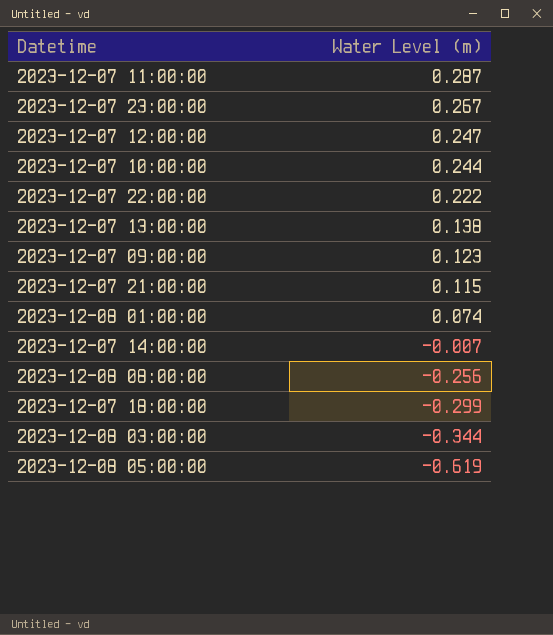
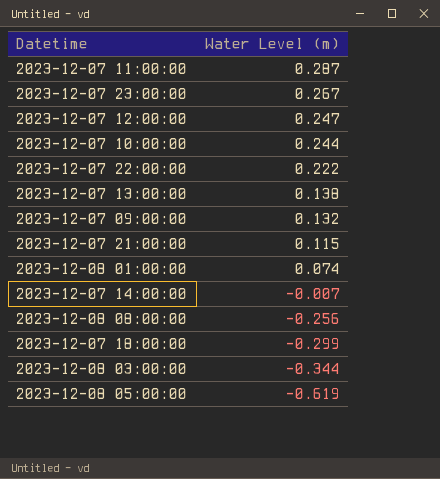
2023-12-07 09:00:00 | Water Level (m): 0.123 -> 0.132

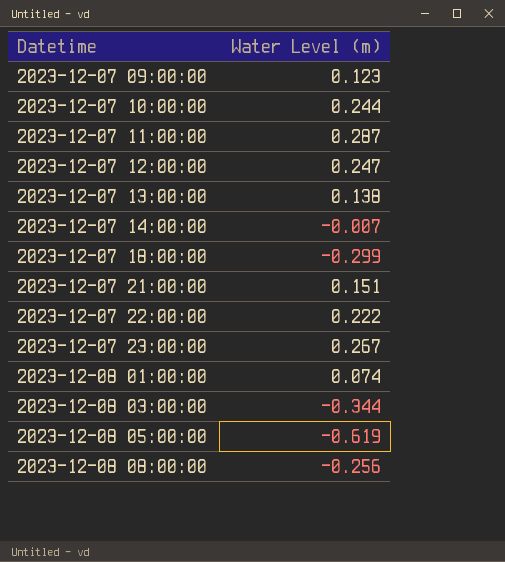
row order: Water Level (m) descending -> Datetime ascending
2023-12-07 09:00:00 | Water Level (m): 0.132 -> 0.123
2023-12-07 21:00:00 | Water Level (m): 0.115 -> 0.151

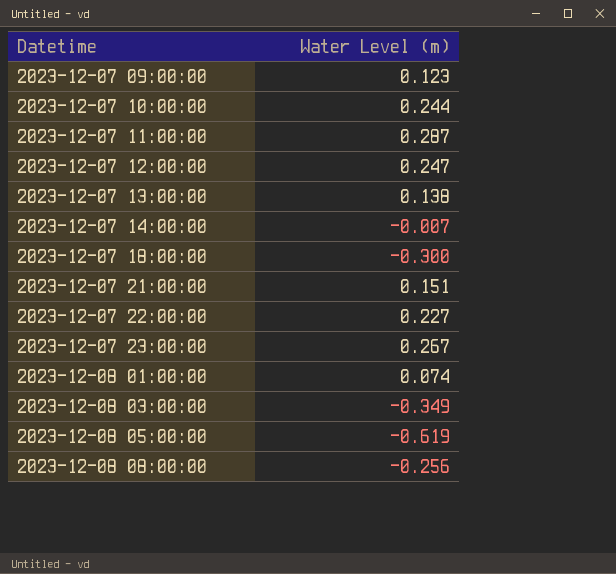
2023-12-07 18:00:00 | Water Level (m): -0.299 -> -0.300
2023-12-07 22:00:00 | Water Level (m): 0.222 -> 0.227
2023-12-08 03:00:00 | Water Level (m): -0.344 -> -0.349

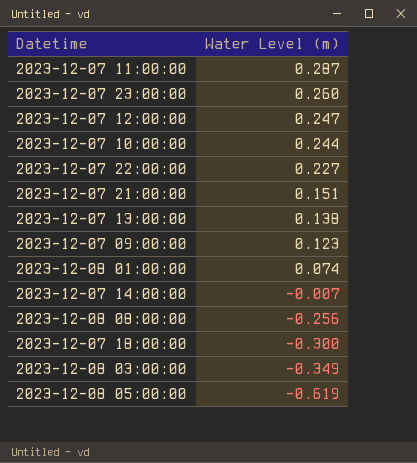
row order: Datetime ascending -> Water Level (m) descending
2023-12-07 23:00:00 | Water Level (m): 0.267 -> 0.260

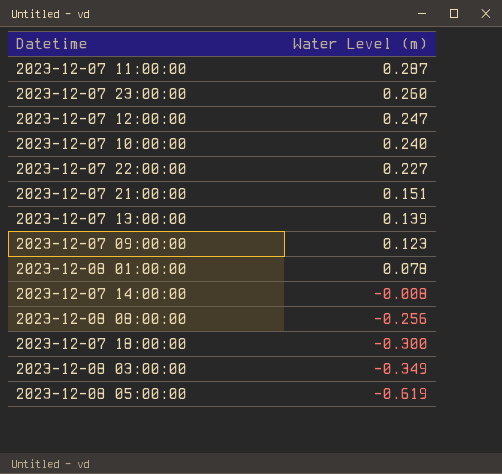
2023-12-07 10:00:00 | Water Level (m): 0.244 -> 0.240
2023-12-07 13:00:00 | Water Level (m): 0.138 -> 0.139
2023-12-08 01:00:00 | Water Level (m): 0.074 -> 0.078
2023-12-07 14:00:00 | Water Level (m): -0.007 -> -0.008

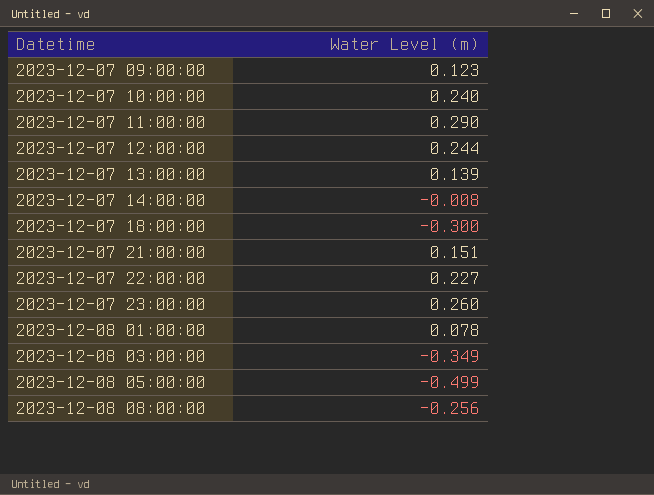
row order: Water Level (m) descending -> Datetime ascending
2023-12-07 11:00:00 | Water Level (m): 0.287 -> 0.290
2023-12-07 12:00:00 | Water Level (m): 0.247 -> 0.244
2023-12-08 05:00:00 | Water Level (m): -0.619 -> -0.499

